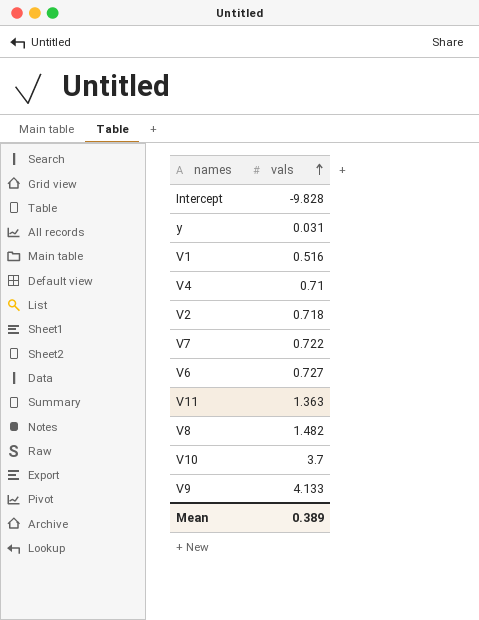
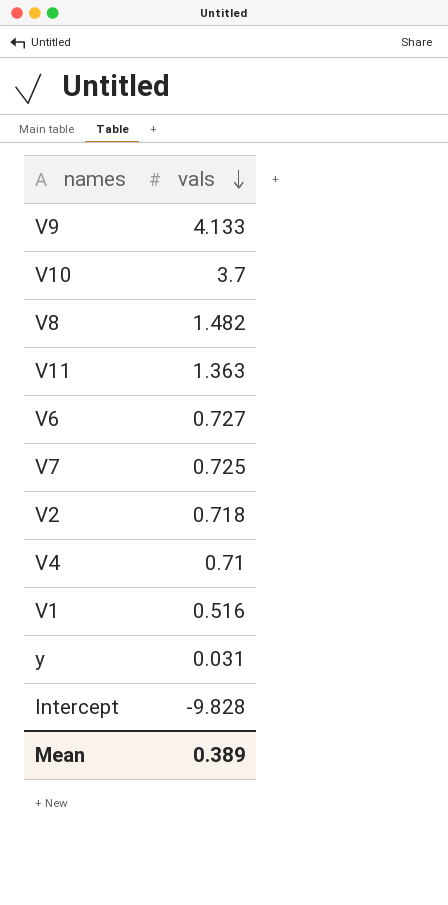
row order: vals ascending -> vals descending
V7 | vals: 0.722 -> 0.725

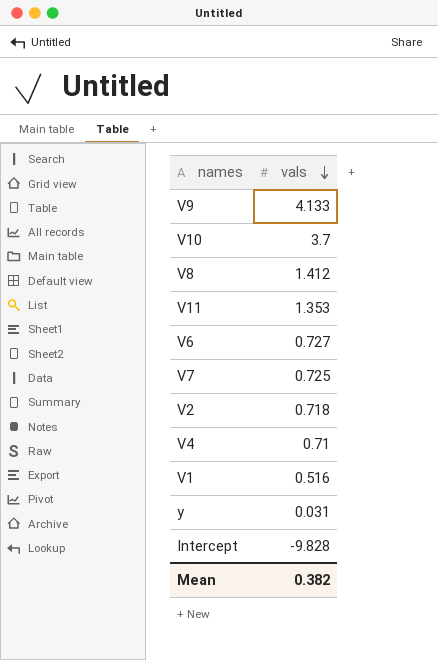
V8 | vals: 1.482 -> 1.412
V11 | vals: 1.363 -> 1.353
Mean | vals: 0.389 -> 0.382

